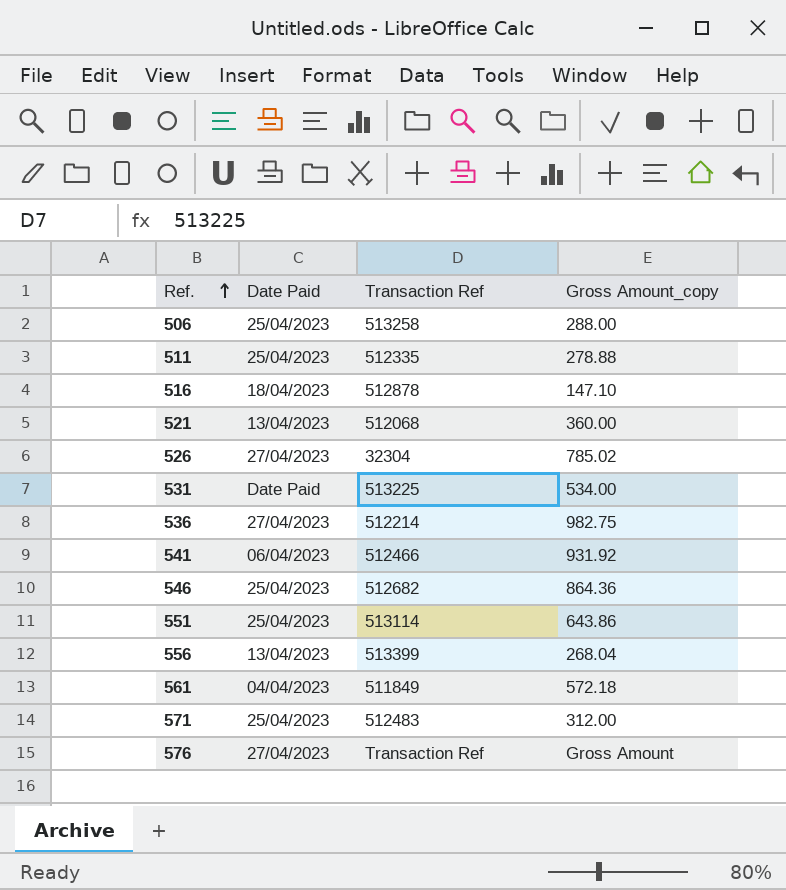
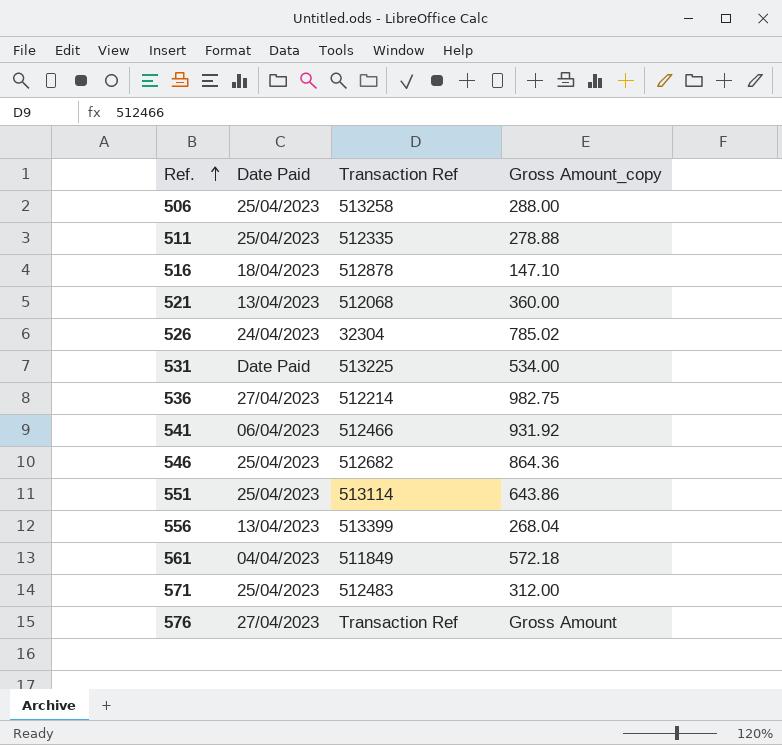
526 | Date Paid: 27/04/2023 -> 24/04/2023

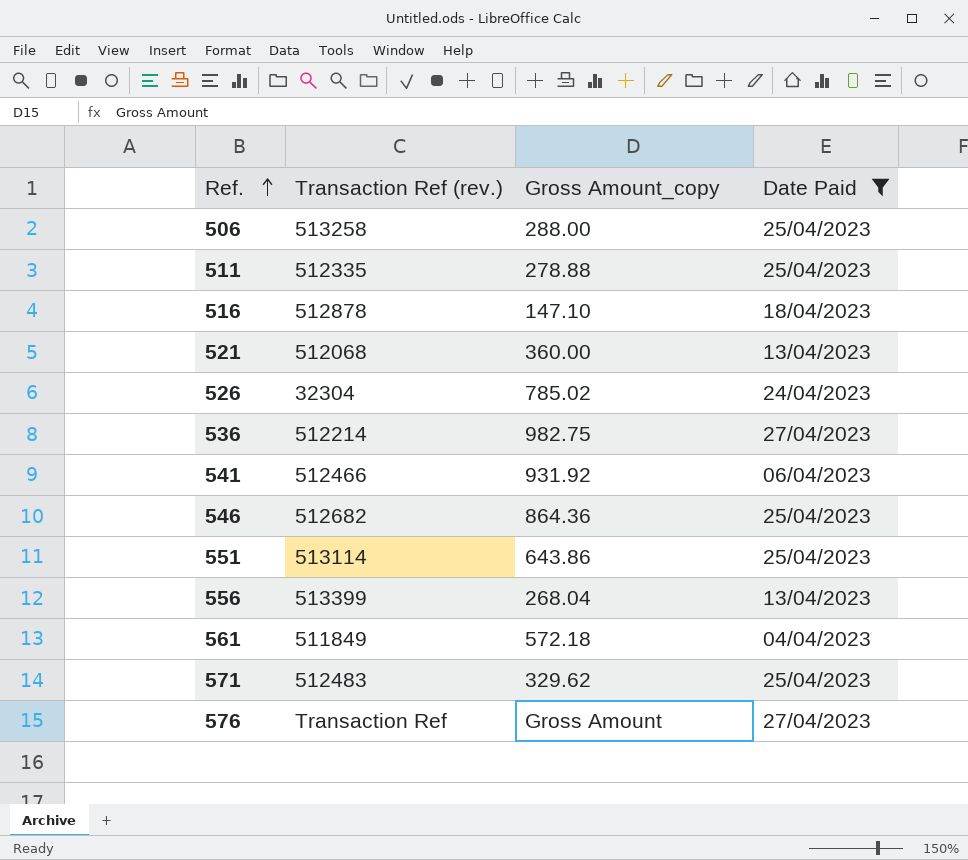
filter: none -> Date Paid != Date Paid
column name: Transaction Ref -> Transaction Ref (rev.)
column Date Paid | position: 2 -> 4
571 | Gross Amount_copy: 312.00 -> 329.62

